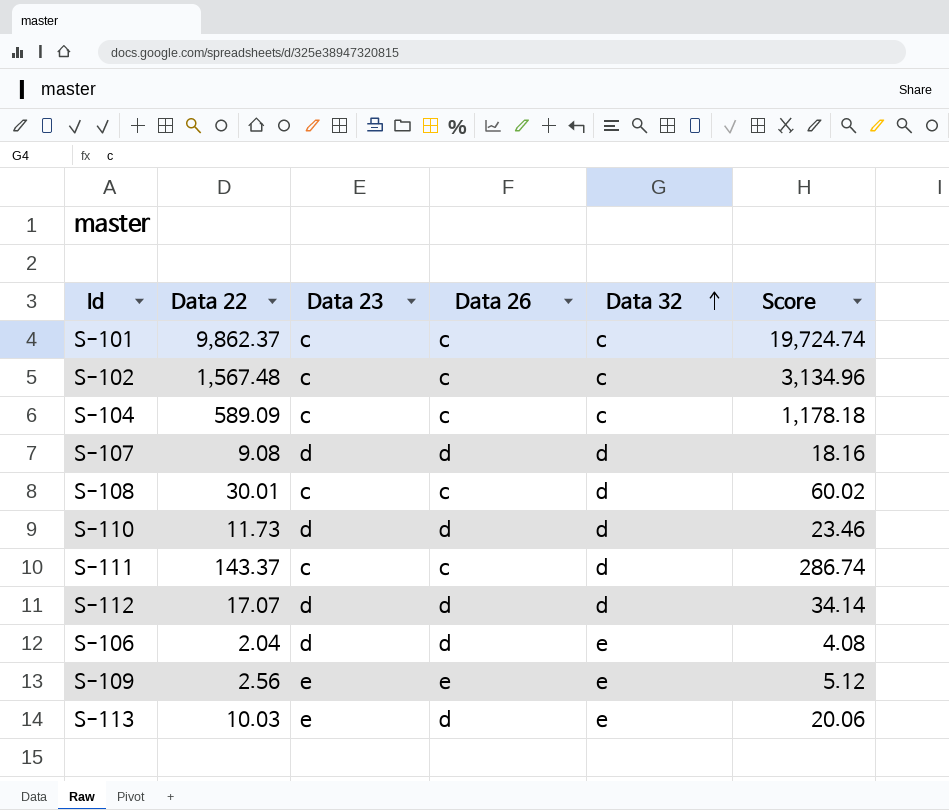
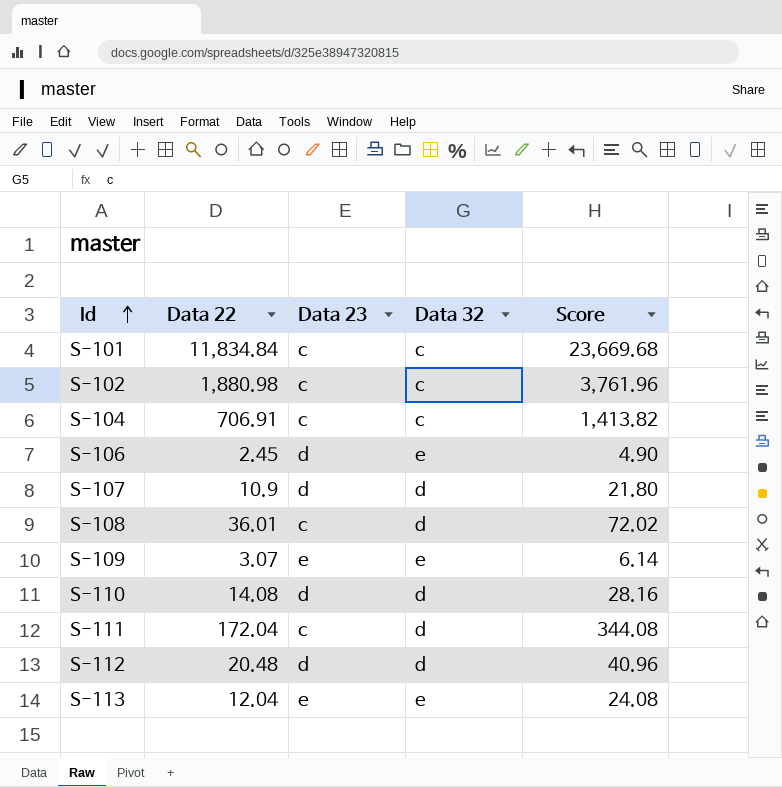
row order: Data 32 ascending -> Id ascending
column Data 26 | position: 4 -> none
S-101 | Data 22: 9,862.37 -> 11,834.84
S-101 | Score: 19,724.74 -> 23,669.68
S-102 | Data 22: 1,567.48 -> 1,880.98
S-102 | Score: 3,134.96 -> 3,761.96
S-104 | Data 22: 589.09 -> 706.91
S-104 | Score: 1,178.18 -> 1,413.82
S-106 | Data 22: 2.04 -> 2.45
S-106 | Score: 4.08 -> 4.90
S-107 | Data 22: 9.08 -> 10.9
S-107 | Score: 18.16 -> 21.80
S-108 | Data 22: 30.01 -> 36.01
S-108 | Score: 60.02 -> 72.02
S-109 | Data 22: 2.56 -> 3.07
S-109 | Score: 5.12 -> 6.14
S-110 | Data 22: 11.73 -> 14.08
S-110 | Score: 23.46 -> 28.16
S-111 | Data 22: 143.37 -> 172.04
S-111 | Score: 286.74 -> 344.08
S-112 | Data 22: 17.07 -> 20.48
S-112 | Score: 34.14 -> 40.96
S-113 | Data 22: 10.03 -> 12.04
S-113 | Score: 20.06 -> 24.08

